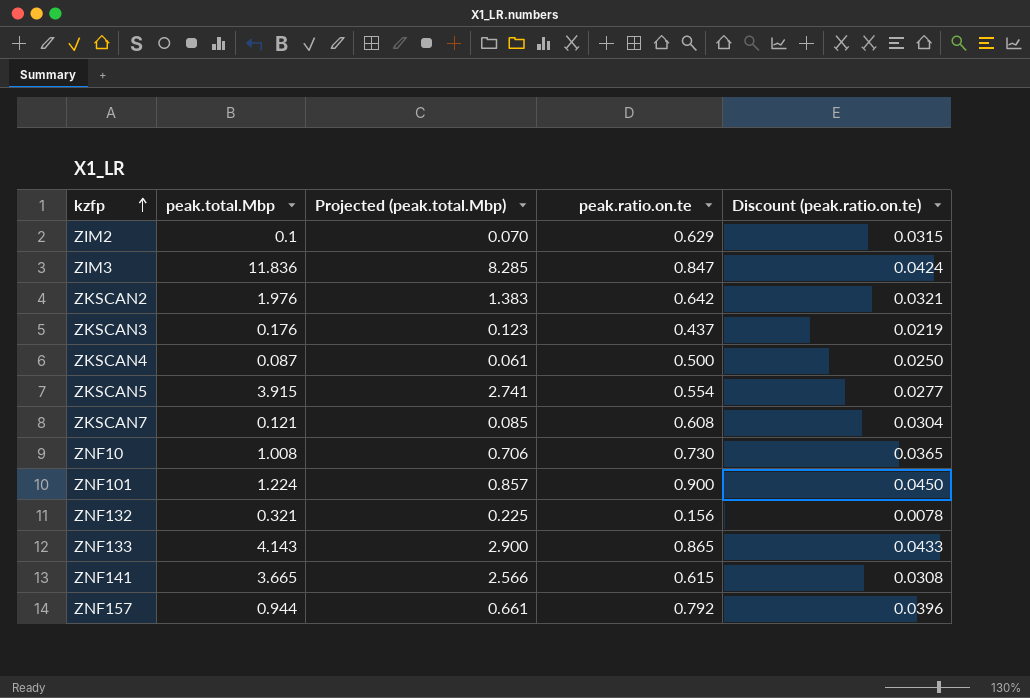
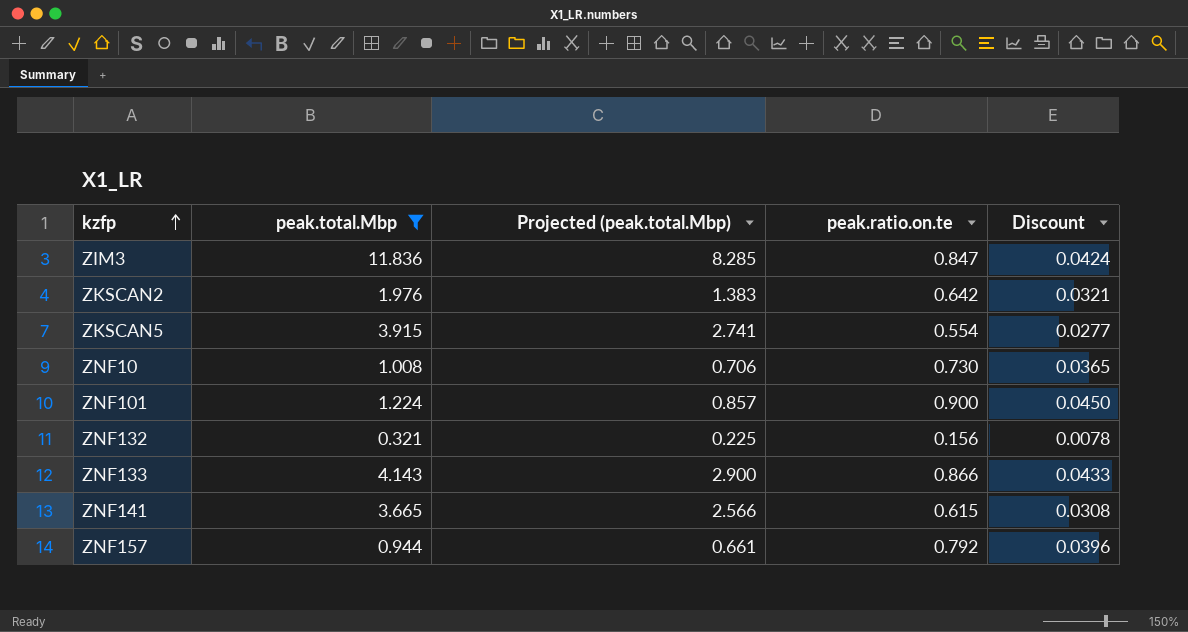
filter: none -> peak.total.Mbp >= 0.321
column name: Discount (peak.ratio.on.te) -> Discount
ZNF133 | peak.ratio.on.te: 0.865 -> 0.866

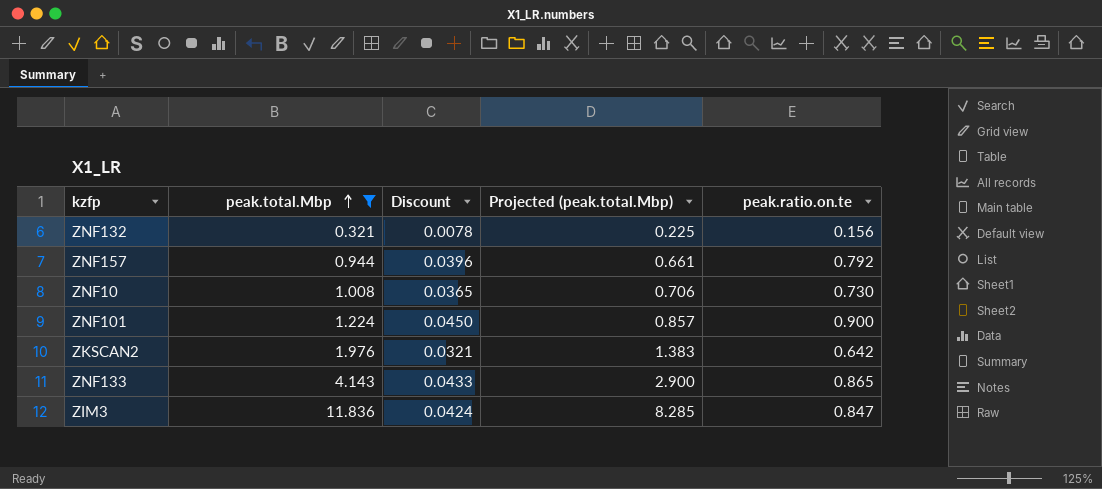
row order: kzfp ascending -> peak.total.Mbp ascending
column Discount | position: 5 -> 3
row ZKSCAN5: 3.915 | 2.741 | 0.554 | 0.0277 -> none
row ZNF141: 3.665 | 2.566 | 0.615 | 0.0308 -> none
ZNF133 | peak.ratio.on.te: 0.866 -> 0.865

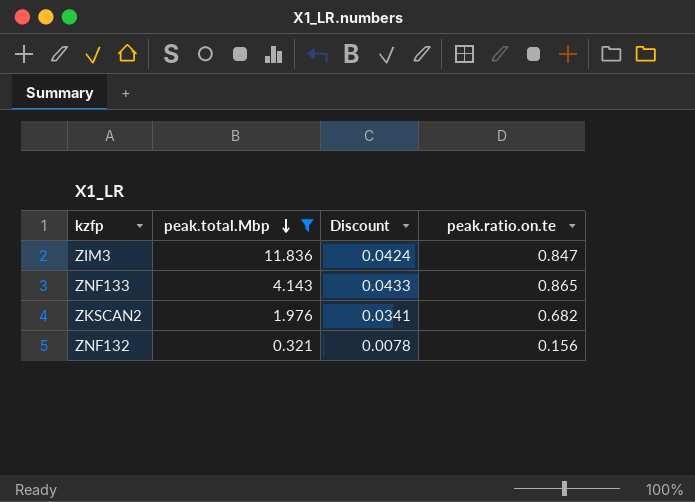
row order: peak.total.Mbp ascending -> peak.total.Mbp descending
column Projected (peak.total.Mbp) | formula: [peak.total.Mbp] * 0.7 -> none
row ZNF157: 0.944 | 0.0396 | 0.661 | 0.792 -> none
row ZNF10: 1.008 | 0.0365 | 0.706 | 0.730 -> none
row ZNF101: 1.224 | 0.0450 | 0.857 | 0.900 -> none
ZKSCAN2 | Discount: 0.0321 -> 0.0341
ZKSCAN2 | peak.ratio.on.te: 0.642 -> 0.682

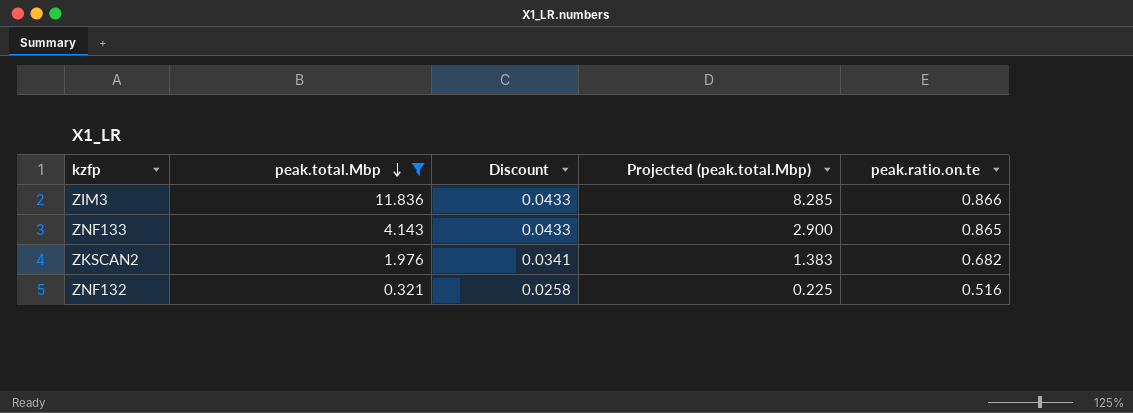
column Projected (peak.total.Mbp) | formula: none -> [peak.total.Mbp] * 0.7
ZIM3 | Discount: 0.0424 -> 0.0433
ZIM3 | peak.ratio.on.te: 0.847 -> 0.866
ZNF132 | Discount: 0.0078 -> 0.0258
ZNF132 | peak.ratio.on.te: 0.156 -> 0.516

